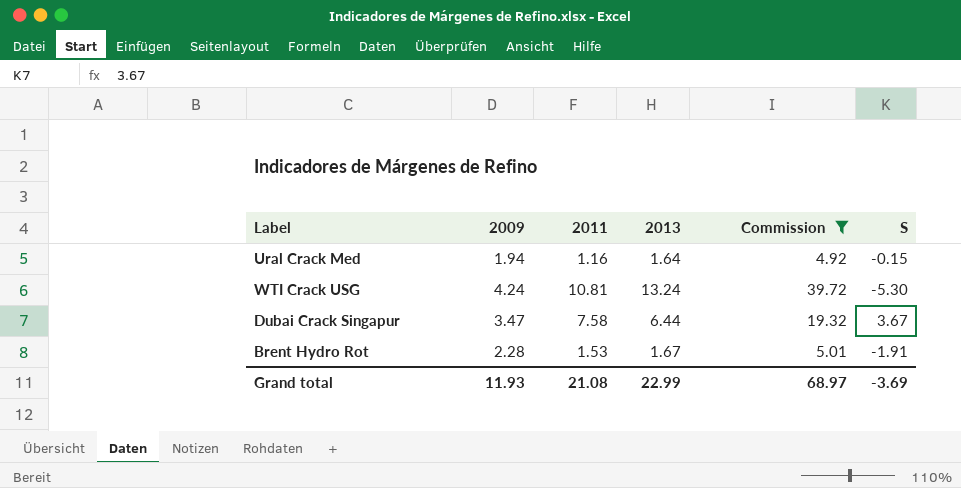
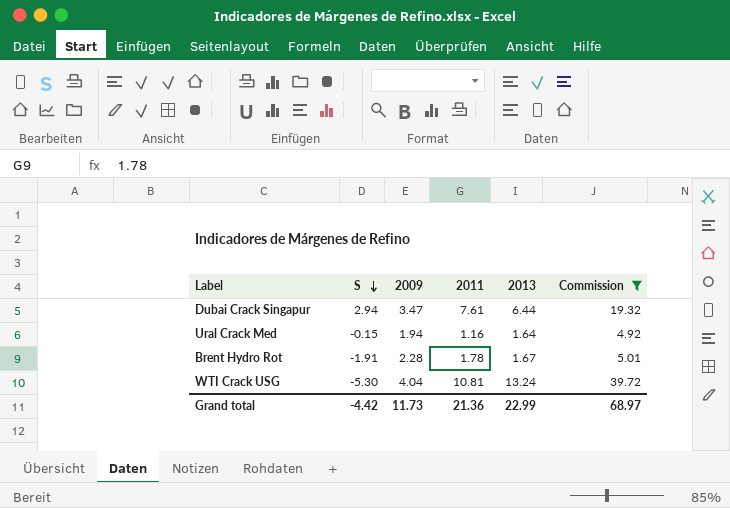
row order: none -> S descending
column S | position: 6 -> 2
Dubai Crack Singapur | S: 3.67 -> 2.94
Dubai Crack Singapur | 2011: 7.58 -> 7.61
Brent Hydro Rot | 2011: 1.53 -> 1.78
WTI Crack USG | 2009: 4.24 -> 4.04
Grand total | S: -3.69 -> -4.42
Grand total | 2009: 11.93 -> 11.73
Grand total | 2011: 21.08 -> 21.36

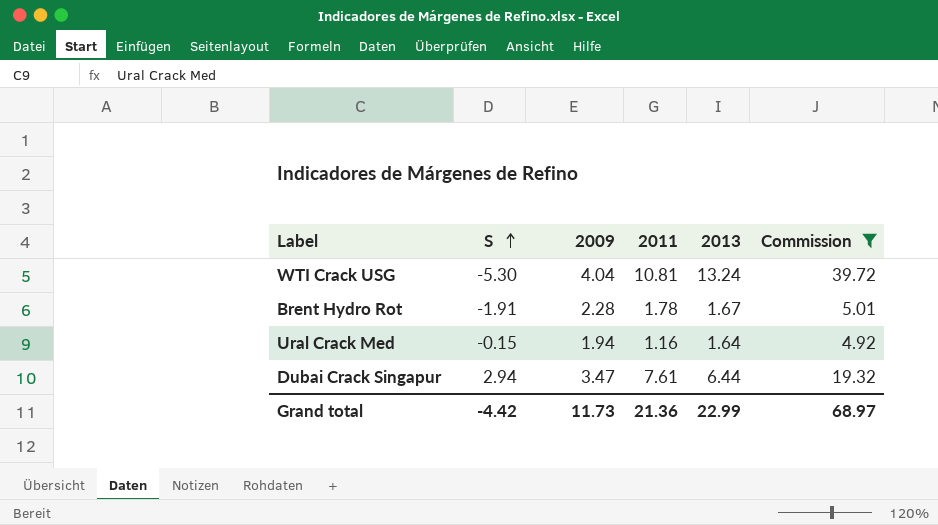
row order: S descending -> S ascending

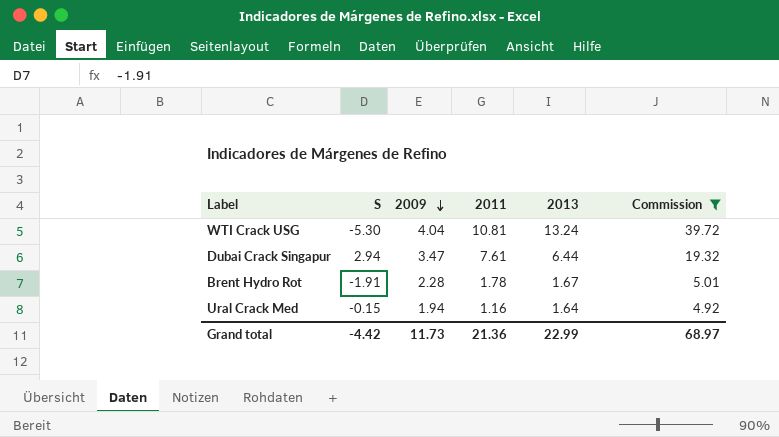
row order: S ascending -> 2009 descending

